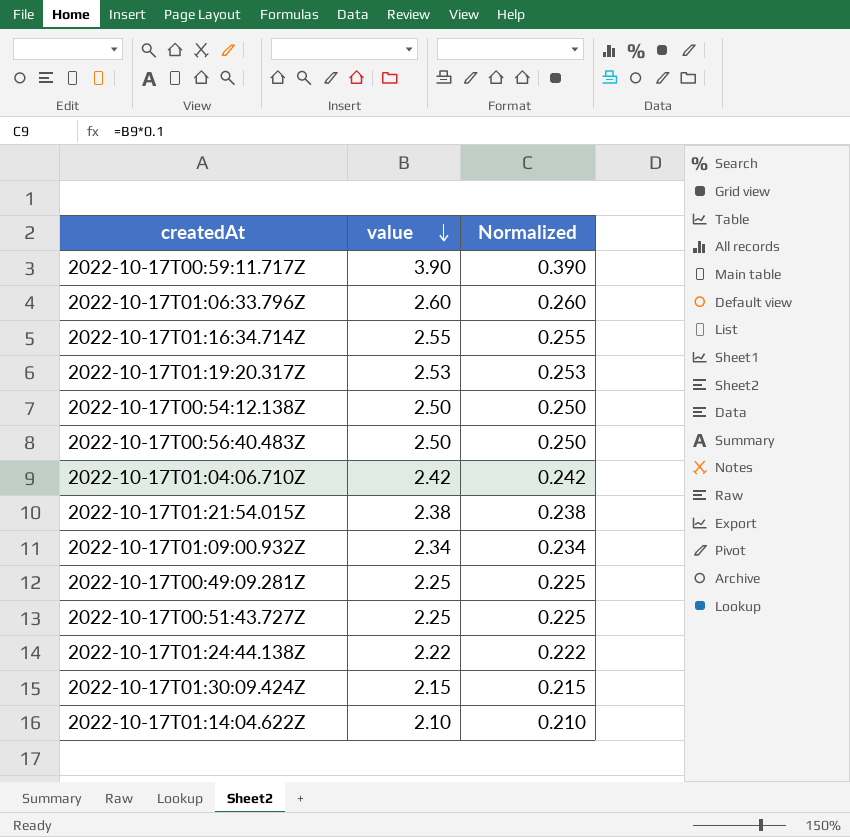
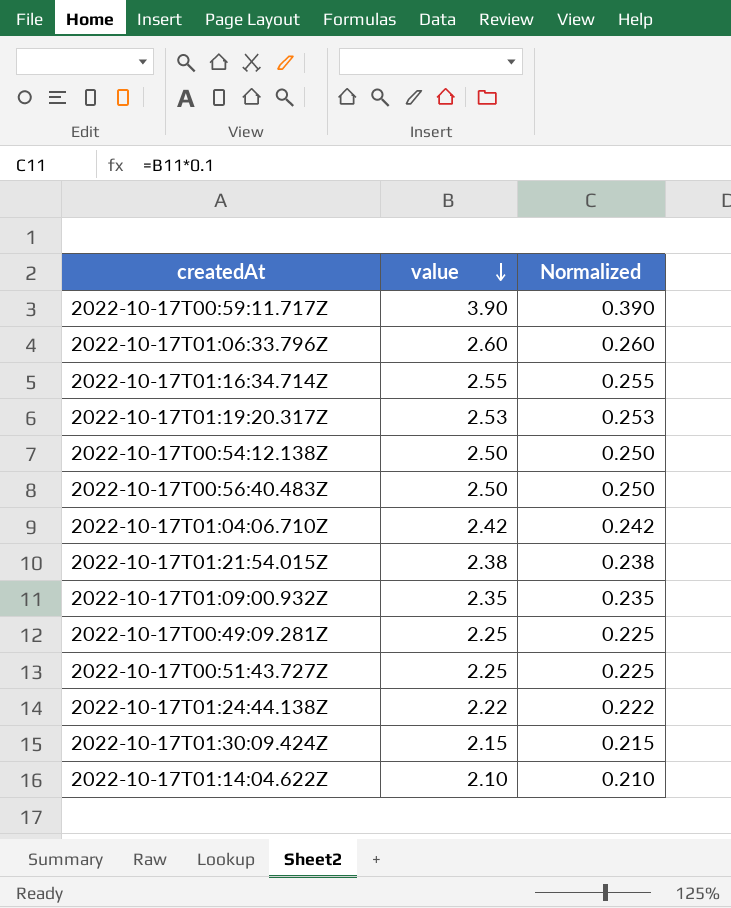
2022-10-17T01:09:00.932Z | value: 2.34 -> 2.35
2022-10-17T01:09:00.932Z | Normalized: 0.234 -> 0.235

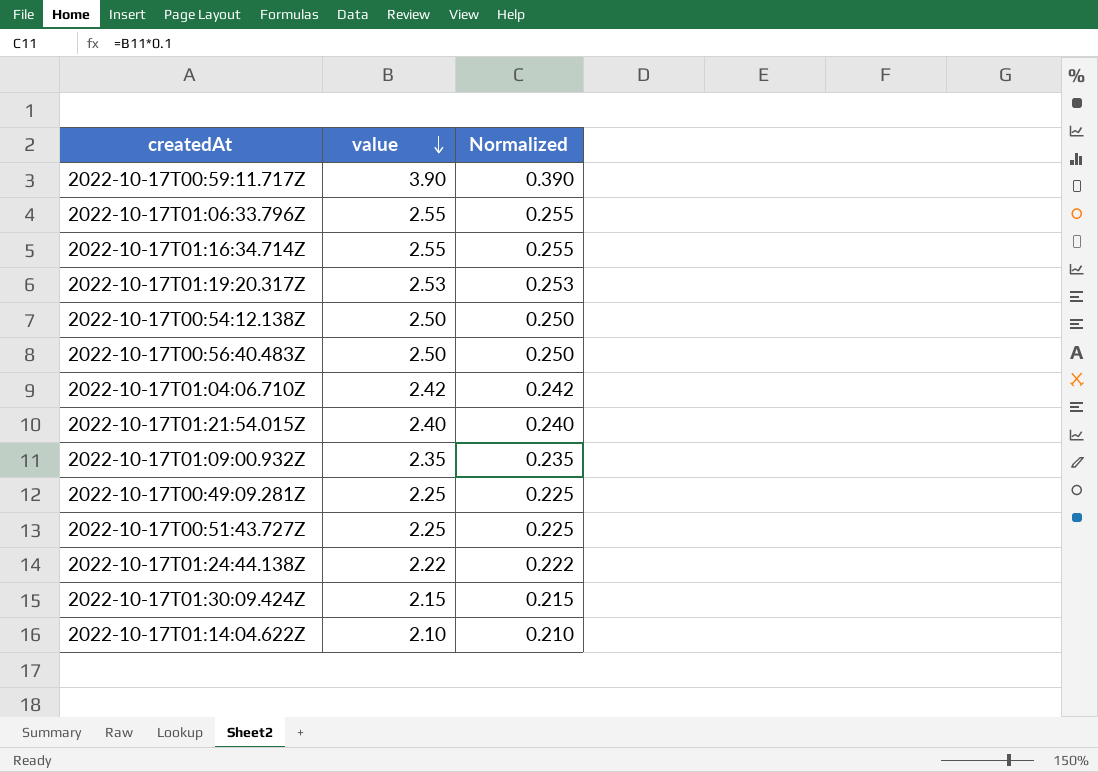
2022-10-17T01:06:33.796Z | value: 2.60 -> 2.55
2022-10-17T01:06:33.796Z | Normalized: 0.260 -> 0.255
2022-10-17T01:21:54.015Z | value: 2.38 -> 2.40
2022-10-17T01:21:54.015Z | Normalized: 0.238 -> 0.240

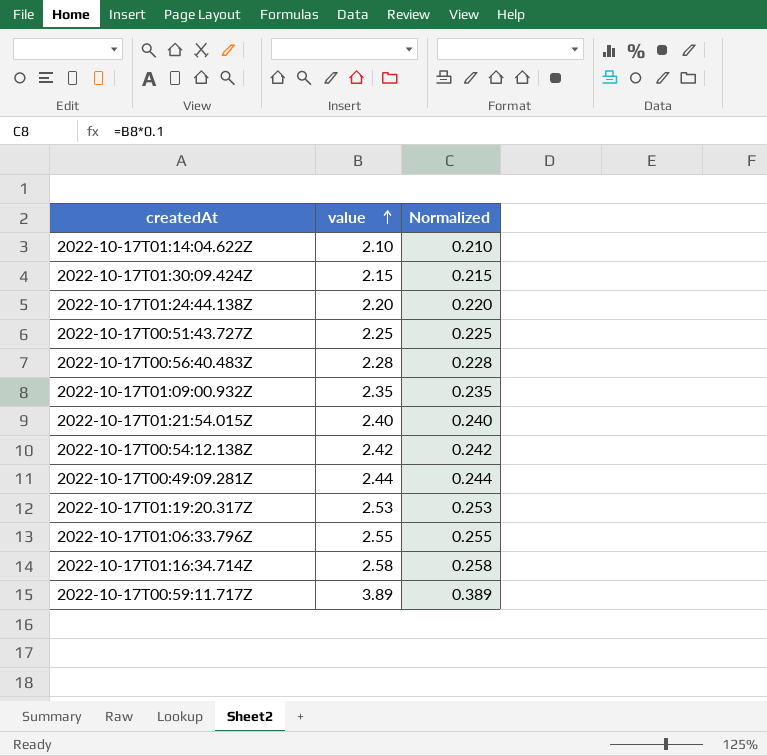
row order: value descending -> value ascending
row 2022-10-17T01:04:06.710Z: 2.42 | 0.242 -> none
2022-10-17T01:24:44.138Z | value: 2.22 -> 2.20
2022-10-17T01:24:44.138Z | Normalized: 0.222 -> 0.220
2022-10-17T00:56:40.483Z | value: 2.50 -> 2.28
2022-10-17T00:56:40.483Z | Normalized: 0.250 -> 0.228
2022-10-17T00:54:12.138Z | value: 2.50 -> 2.42
2022-10-17T00:54:12.138Z | Normalized: 0.250 -> 0.242
2022-10-17T00:49:09.281Z | value: 2.25 -> 2.44
2022-10-17T00:49:09.281Z | Normalized: 0.225 -> 0.244
2022-10-17T01:16:34.714Z | value: 2.55 -> 2.58
2022-10-17T01:16:34.714Z | Normalized: 0.255 -> 0.258
2022-10-17T00:59:11.717Z | value: 3.90 -> 3.89
2022-10-17T00:59:11.717Z | Normalized: 0.390 -> 0.389

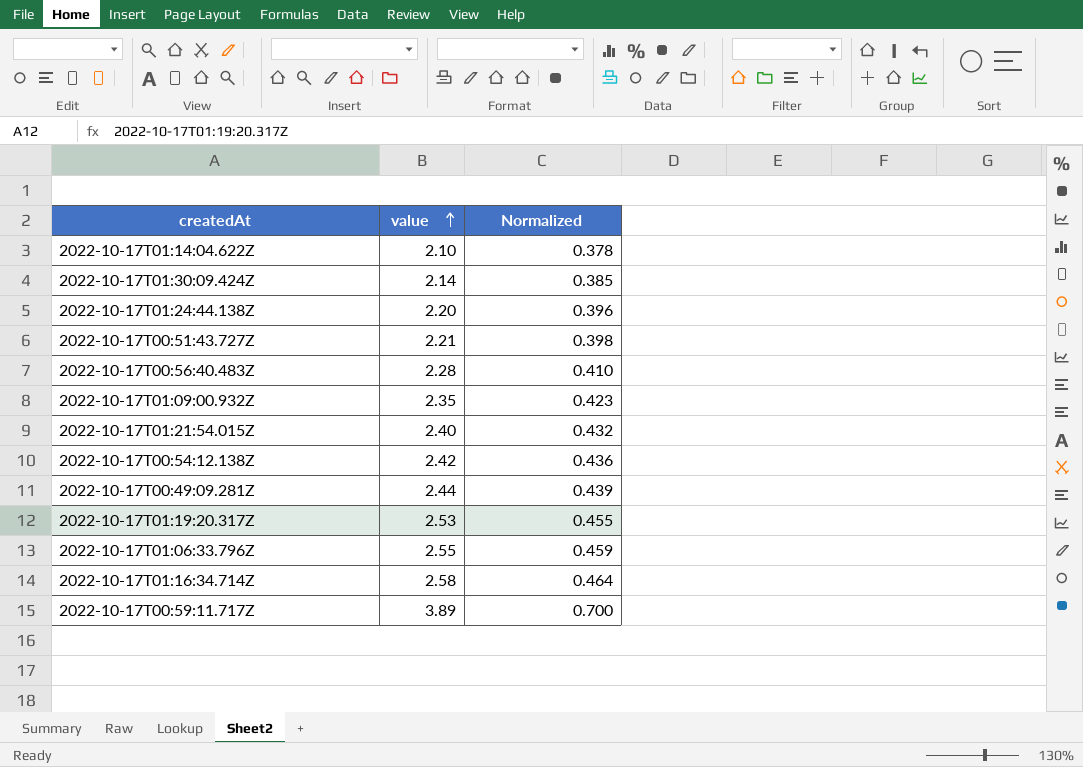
column Normalized | formula: [value] * 0.1 -> [value] * 0.18
2022-10-17T01:30:09.424Z | value: 2.15 -> 2.14
2022-10-17T00:51:43.727Z | value: 2.25 -> 2.21

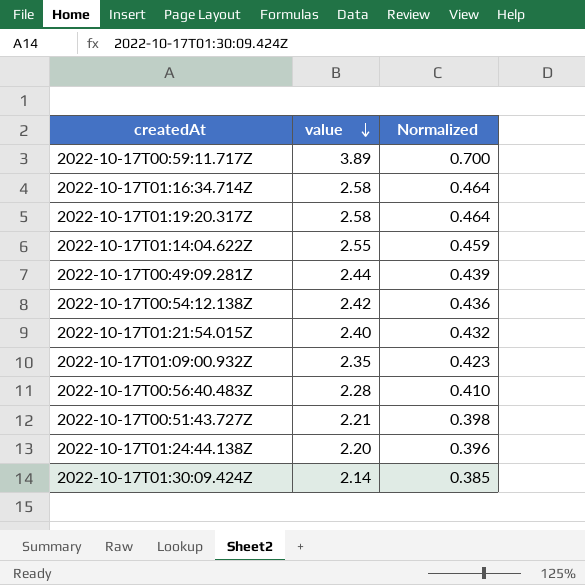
row order: value ascending -> value descending
row 2022-10-17T01:06:33.796Z: 2.55 | 0.459 -> none
2022-10-17T01:19:20.317Z | value: 2.53 -> 2.58
2022-10-17T01:19:20.317Z | Normalized: 0.455 -> 0.464
2022-10-17T01:14:04.622Z | value: 2.10 -> 2.55
2022-10-17T01:14:04.622Z | Normalized: 0.378 -> 0.459

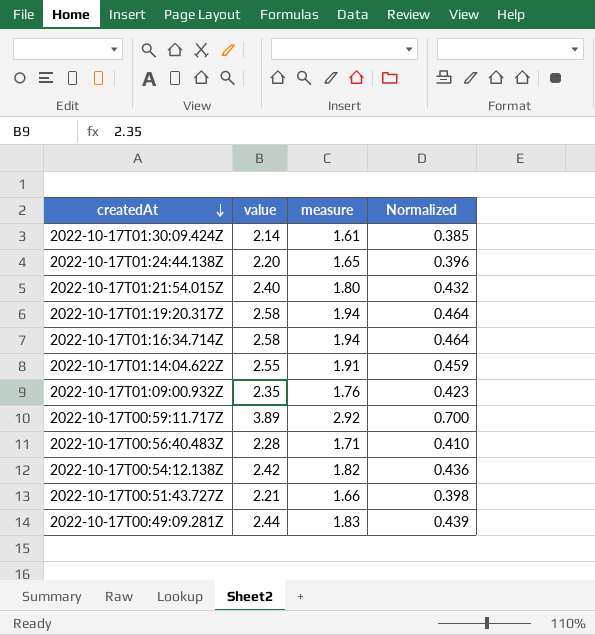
row order: value descending -> createdAt descending
column measure | formula: none -> [value] * 0.75

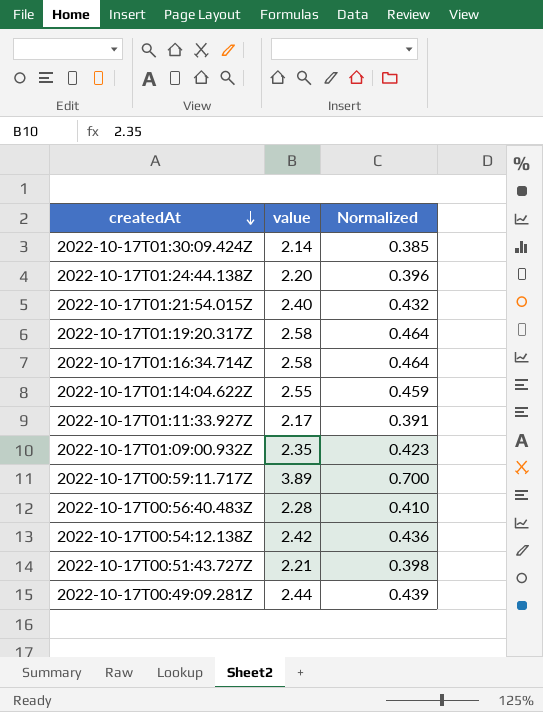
column measure | formula: [value] * 0.75 -> none
row 2022-10-17T01:11:33.927Z: none -> 2.17 | 0.391

